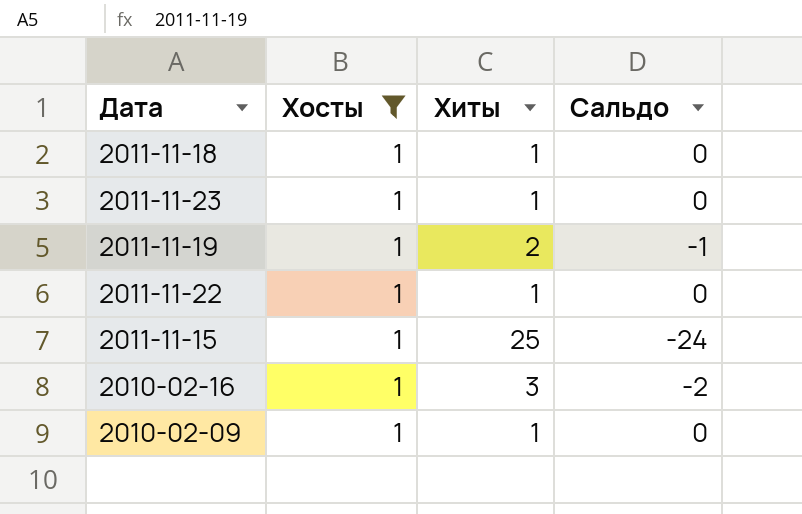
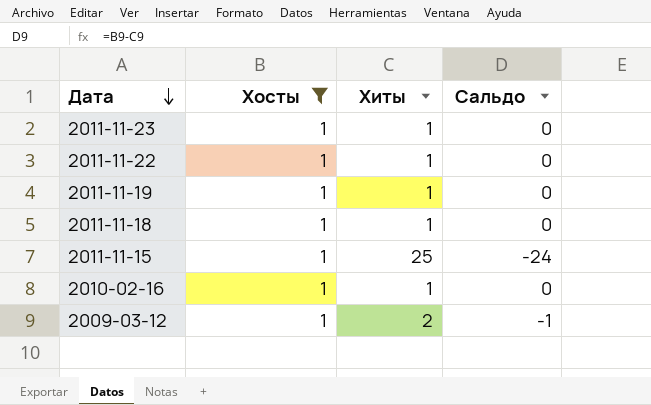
row order: none -> Дата descending
row 2010-02-09: 1 | 1 | 0 -> none
2011-11-19 | Хиты: 2 -> 1
2011-11-19 | Сальдо: -1 -> 0
2010-02-16 | Хиты: 3 -> 1
2010-02-16 | Сальдо: -2 -> 0
row 2009-03-12: none -> 1 | 2 | -1

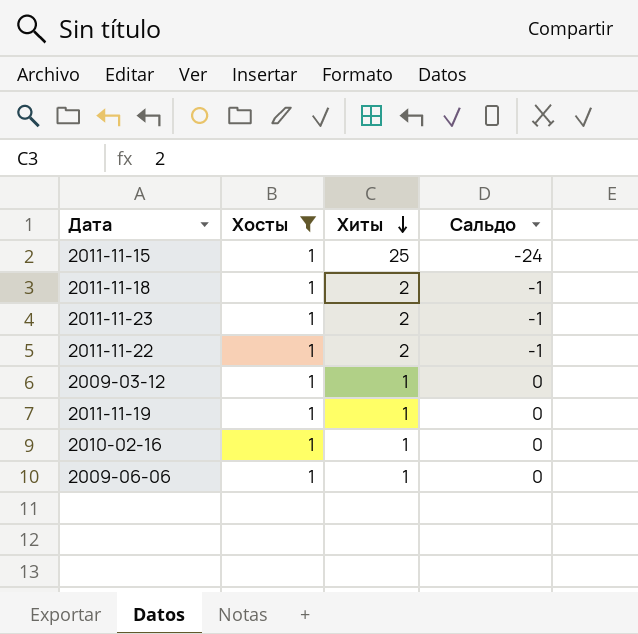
row order: Дата descending -> Хиты descending
2011-11-18 | Хиты: 1 -> 2
2011-11-18 | Сальдо: 0 -> -1
2011-11-23 | Хиты: 1 -> 2
2011-11-23 | Сальдо: 0 -> -1
2011-11-22 | Хиты: 1 -> 2
2011-11-22 | Сальдо: 0 -> -1
2009-03-12 | Хиты: 2 -> 1
2009-03-12 | Сальдо: -1 -> 0
row 2009-06-06: none -> 1 | 1 | 0

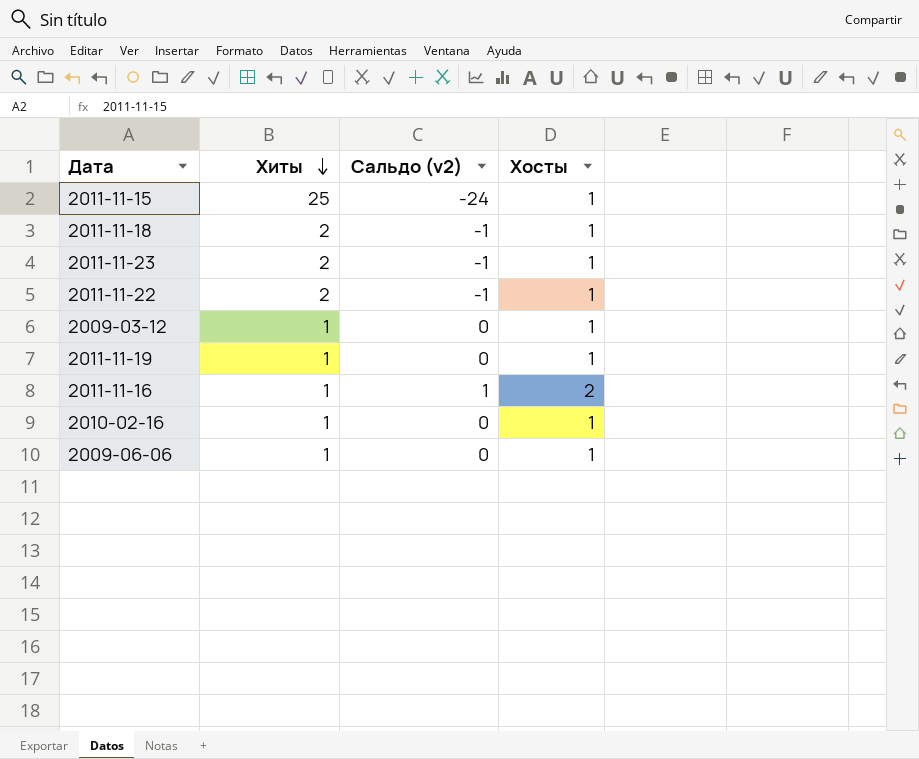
filter: Хосты = 1 -> none
column name: Сальдо -> Сальдо (v2)
column Хосты | position: 2 -> 4

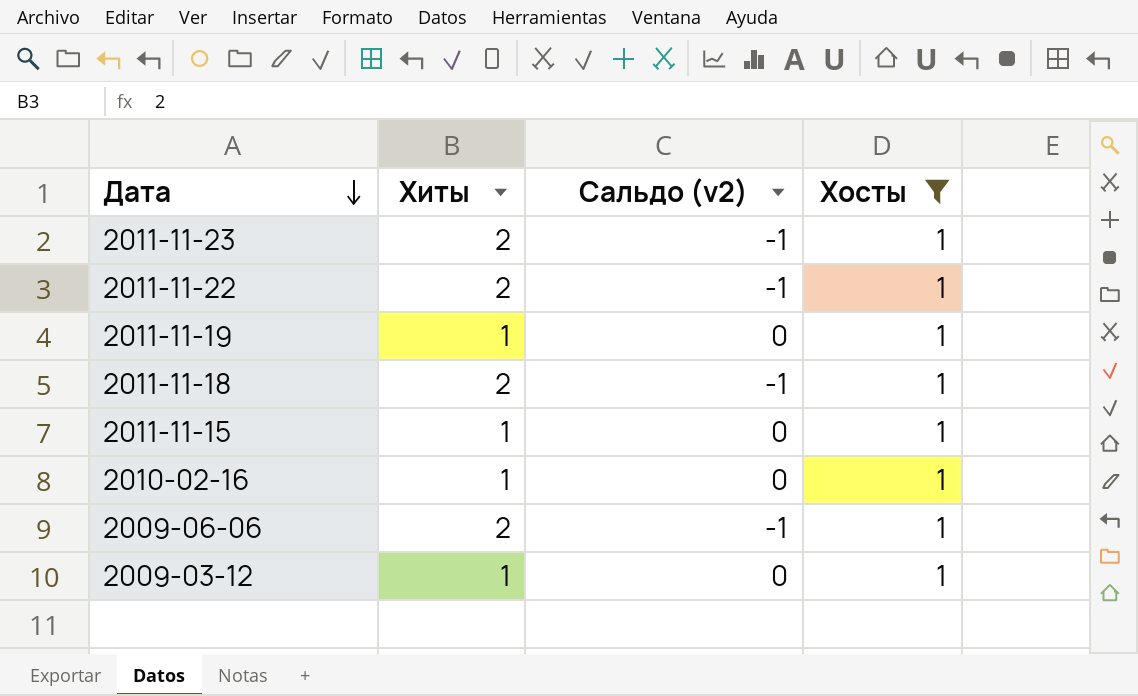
filter: none -> Хосты = 1
row order: Хиты descending -> Дата descending
2011-11-15 | Хиты: 25 -> 1
2011-11-15 | Сальдо (v2): -24 -> 0
2009-06-06 | Хиты: 1 -> 2
2009-06-06 | Сальдо (v2): 0 -> -1

